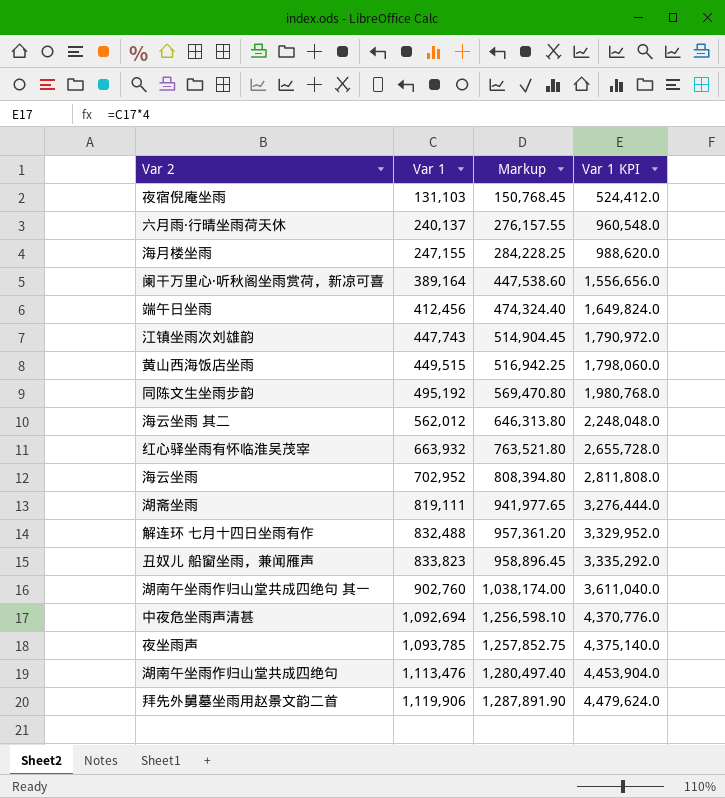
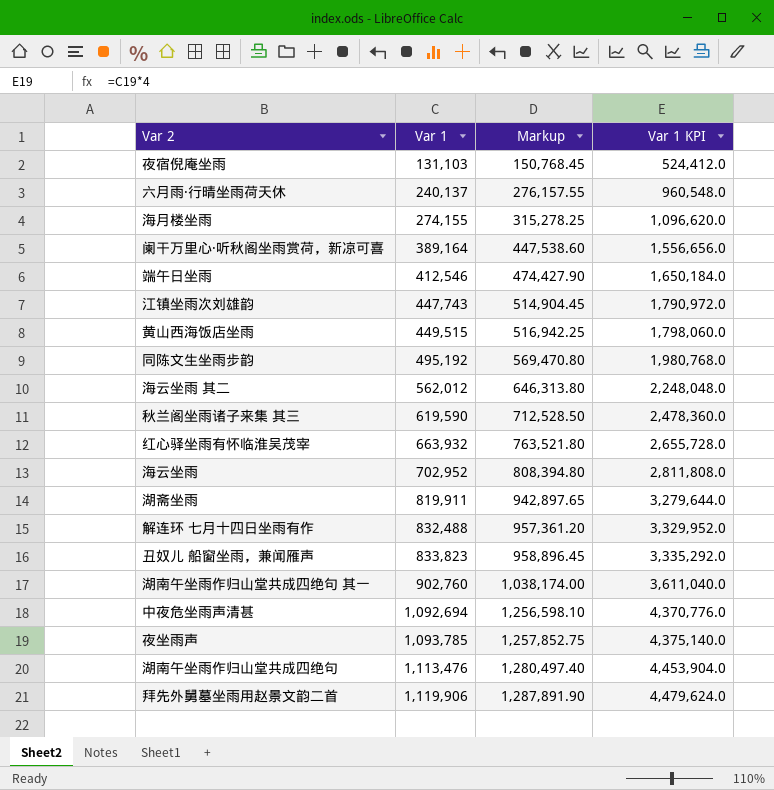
海月楼坐雨 | Var 1: 247,155 -> 274,155
海月楼坐雨 | Markup: 284,228.25 -> 315,278.25
海月楼坐雨 | Var 1 KPI: 988,620.0 -> 1,096,620.0
端午日坐雨 | Var 1: 412,456 -> 412,546
端午日坐雨 | Markup: 474,324.40 -> 474,427.90
端午日坐雨 | Var 1 KPI: 1,649,824.0 -> 1,650,184.0
row 秋兰阁坐雨诸子来集 其三: none -> 619,590 | 712,528.50 | 2,478,360.0
湖斋坐雨 | Var 1: 819,111 -> 819,911
湖斋坐雨 | Markup: 941,977.65 -> 942,897.65
湖斋坐雨 | Var 1 KPI: 3,276,444.0 -> 3,279,644.0

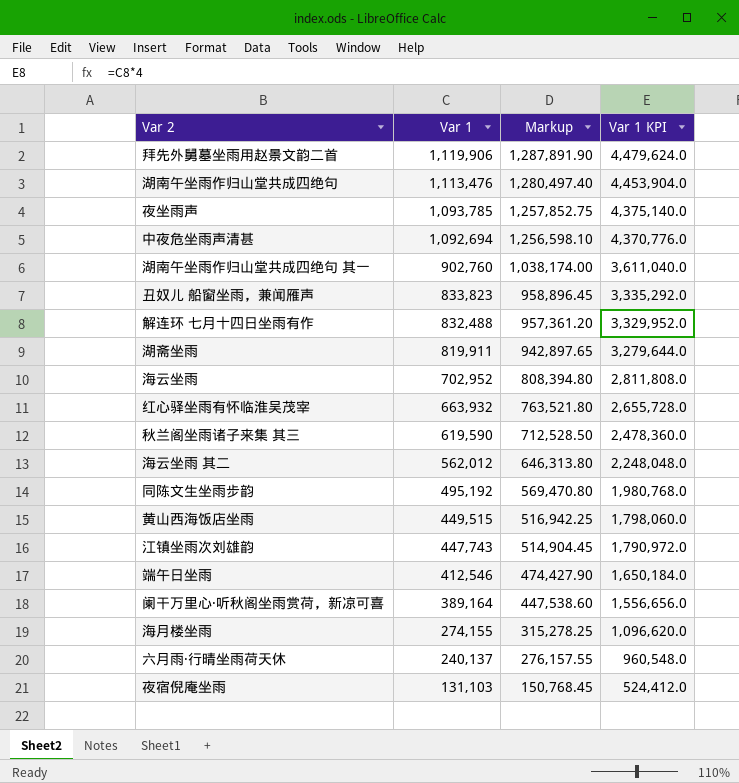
row order: Var 1 ascending -> Var 1 descending

